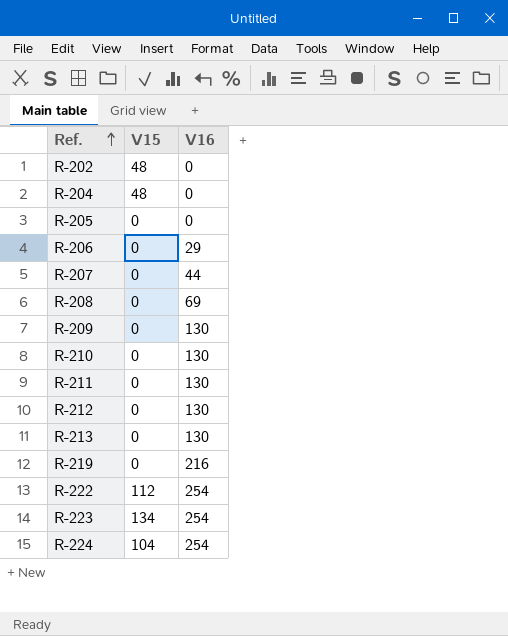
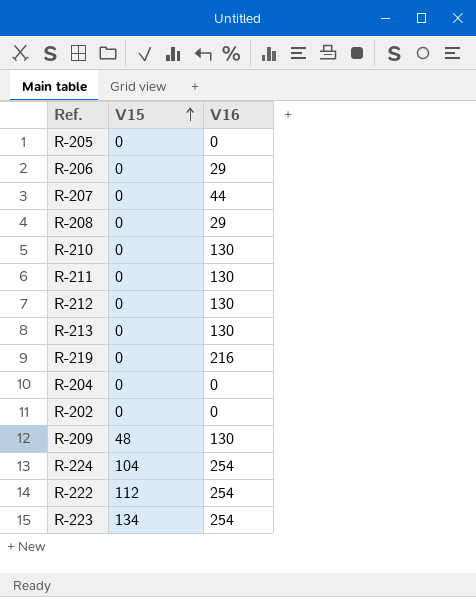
row order: Ref. ascending -> V15 ascending
R-208 | V16: 69 -> 29
R-204 | V15: 48 -> 0
R-202 | V15: 48 -> 0
R-209 | V15: 0 -> 48

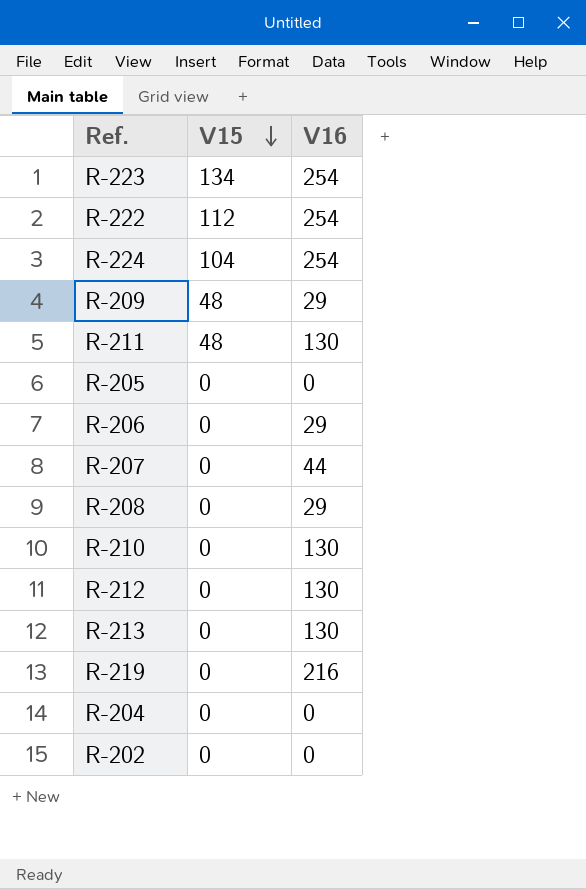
row order: V15 ascending -> V15 descending
R-209 | V16: 130 -> 29
R-211 | V15: 0 -> 48

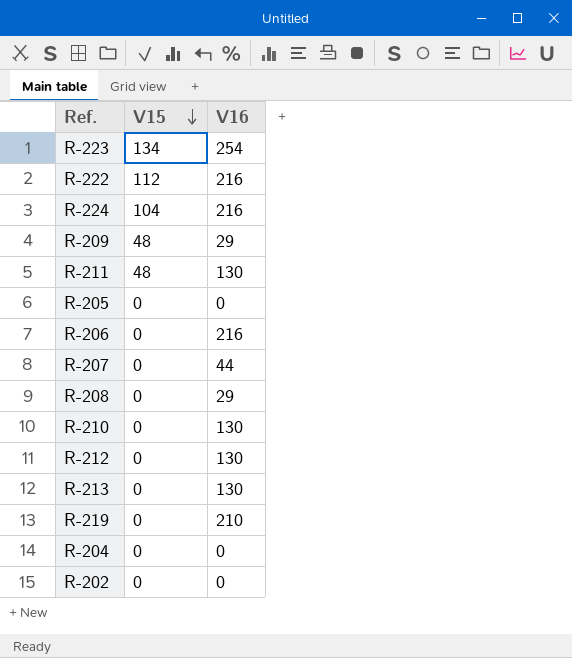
R-222 | V16: 254 -> 216
R-224 | V16: 254 -> 216
R-206 | V16: 29 -> 216
R-219 | V16: 216 -> 210

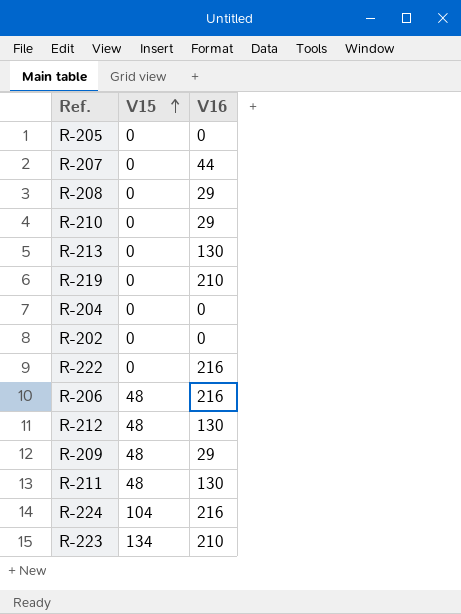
row order: V15 descending -> V15 ascending
R-210 | V16: 130 -> 29
R-222 | V15: 112 -> 0
R-206 | V15: 0 -> 48
R-212 | V15: 0 -> 48
R-223 | V16: 254 -> 210

